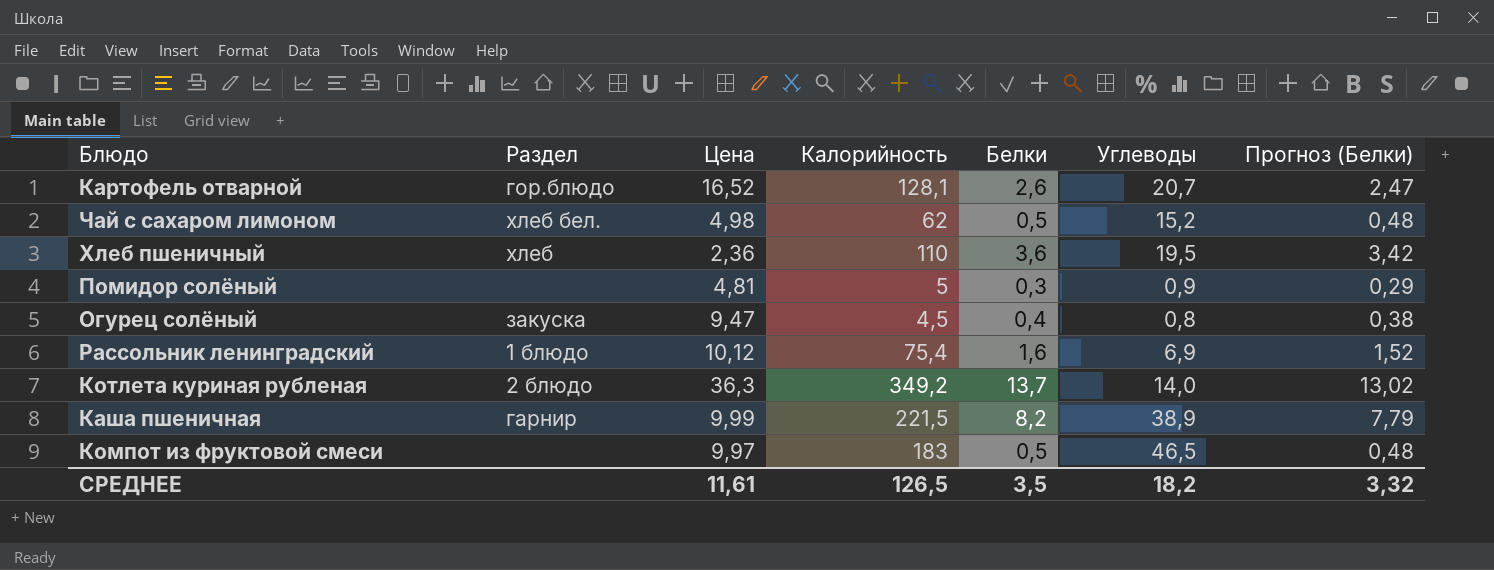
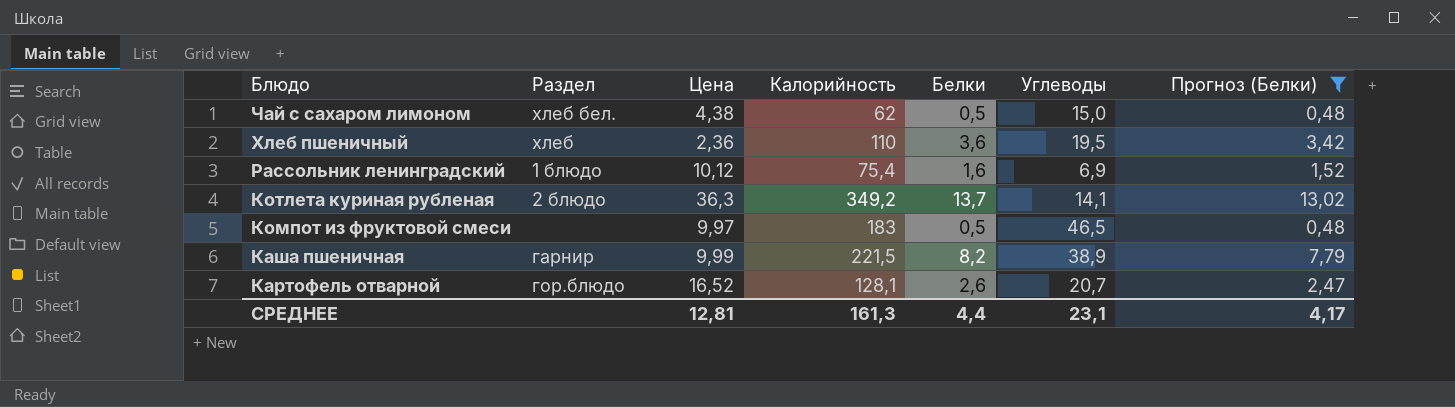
filter: none -> Прогноз (Белки) >= 0,48
row order: none -> Блюдо descending
Чай с сахаром лимоном | Цена: 4,98 -> 4,38
Чай с сахаром лимоном | Углеводы: 15,2 -> 15,0
Котлета куриная рубленая | Углеводы: 14,0 -> 14,1
СРЕДНЕЕ | Цена: 11,61 -> 12,81
СРЕДНЕЕ | Калорийность: 126,5 -> 161,3
СРЕДНЕЕ | Белки: 3,5 -> 4,4
СРЕДНЕЕ | Углеводы: 18,2 -> 23,1
СРЕДНЕЕ | Прогноз (Белки): 3,32 -> 4,17

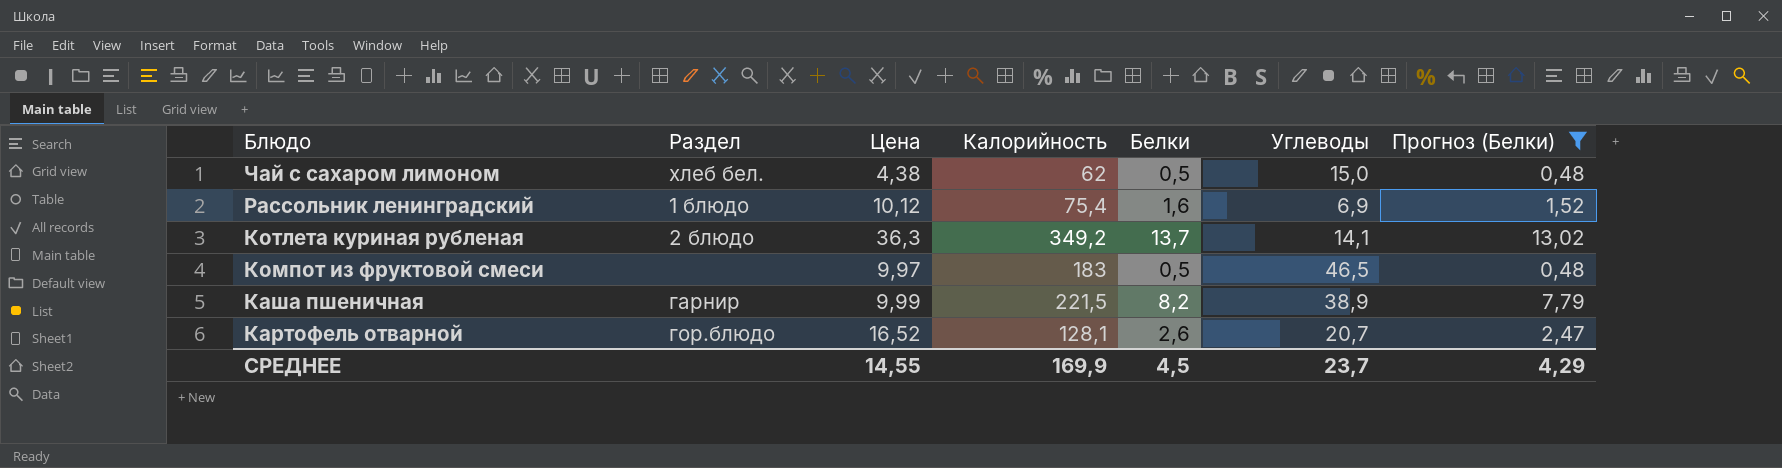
row Хлеб пшеничный: хлеб | 2,36 | 110 | 3,6 | 19,5 | 3,42 -> none
СРЕДНЕЕ | Цена: 12,81 -> 14,55
СРЕДНЕЕ | Калорийность: 161,3 -> 169,9
СРЕДНЕЕ | Белки: 4,4 -> 4,5
СРЕДНЕЕ | Углеводы: 23,1 -> 23,7
СРЕДНЕЕ | Прогноз (Белки): 4,17 -> 4,29

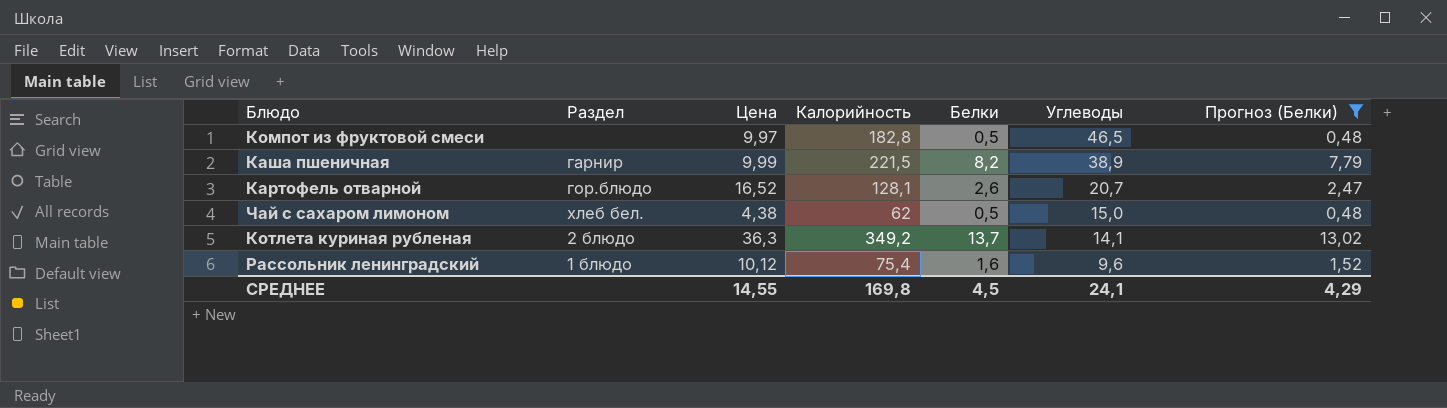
row order: Блюдо descending -> Углеводы descending
Компот из фруктовой смеси | Калорийность: 183 -> 182,8
Рассольник ленинградский | Углеводы: 6,9 -> 9,6
СРЕДНЕЕ | Калорийность: 169,9 -> 169,8
СРЕДНЕЕ | Углеводы: 23,7 -> 24,1

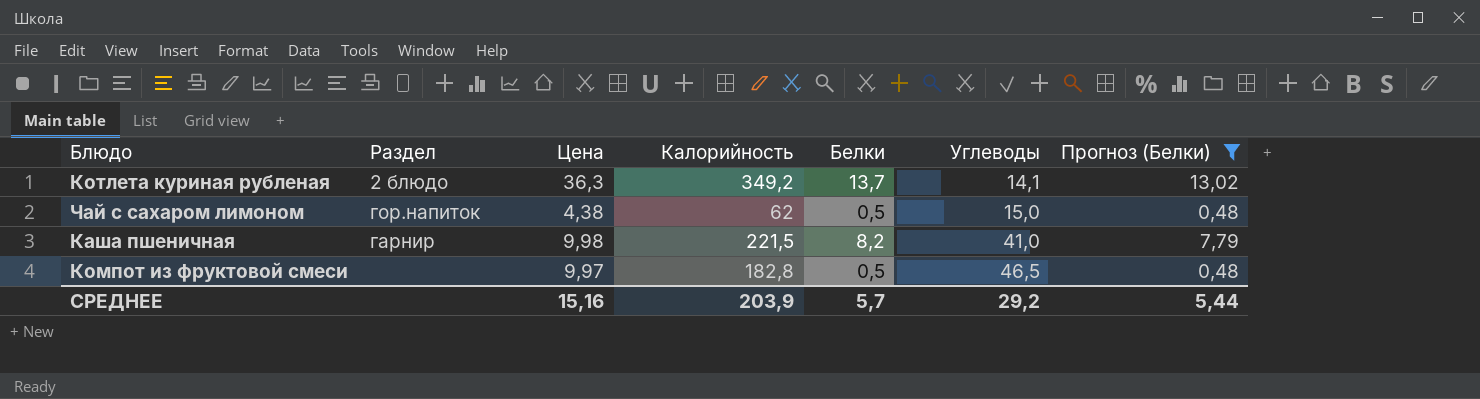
row order: Углеводы descending -> Углеводы ascending
row Картофель отварной: гор.блюдо | 16,52 | 128,1 | 2,6 | 20,7 | 2,47 -> none
row Рассольник ленинградский: 1 блюдо | 10,12 | 75,4 | 1,6 | 9,6 | 1,52 -> none
Чай с сахаром лимоном | Раздел: хлеб бел. -> гор.напиток
Каша пшеничная | Цена: 9,99 -> 9,98
Каша пшеничная | Углеводы: 38,9 -> 41,0
СРЕДНЕЕ | Цена: 14,55 -> 15,16
СРЕДНЕЕ | Калорийность: 169,8 -> 203,9
СРЕДНЕЕ | Белки: 4,5 -> 5,7
СРЕДНЕЕ | Углеводы: 24,1 -> 29,2
СРЕДНЕЕ | Прогноз (Белки): 4,29 -> 5,44

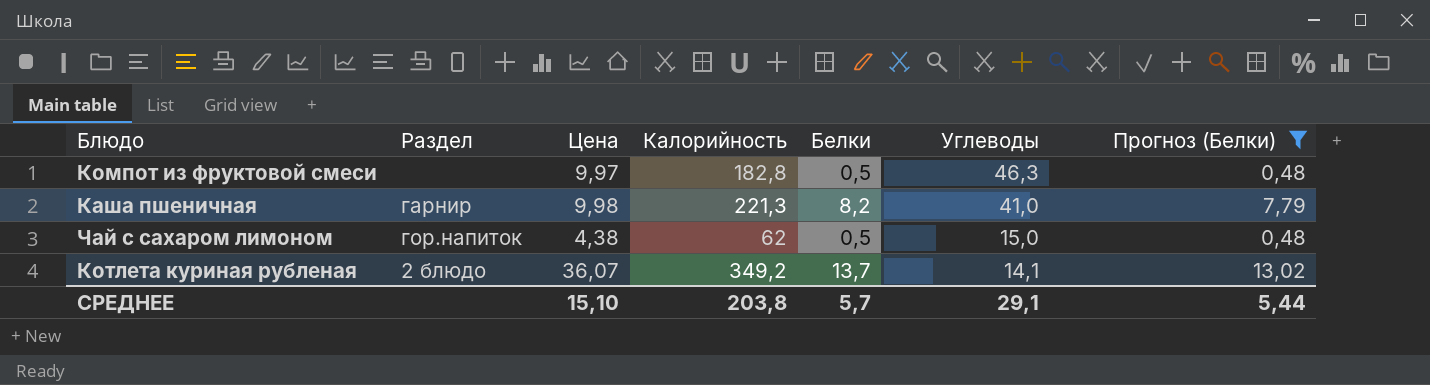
row order: Углеводы ascending -> Углеводы descending
Компот из фруктовой смеси | Углеводы: 46,5 -> 46,3
Каша пшеничная | Калорийность: 221,5 -> 221,3
Котлета куриная рубленая | Цена: 36,3 -> 36,07
СРЕДНЕЕ | Цена: 15,16 -> 15,10
СРЕДНЕЕ | Калорийность: 203,9 -> 203,8
СРЕДНЕЕ | Углеводы: 29,2 -> 29,1

